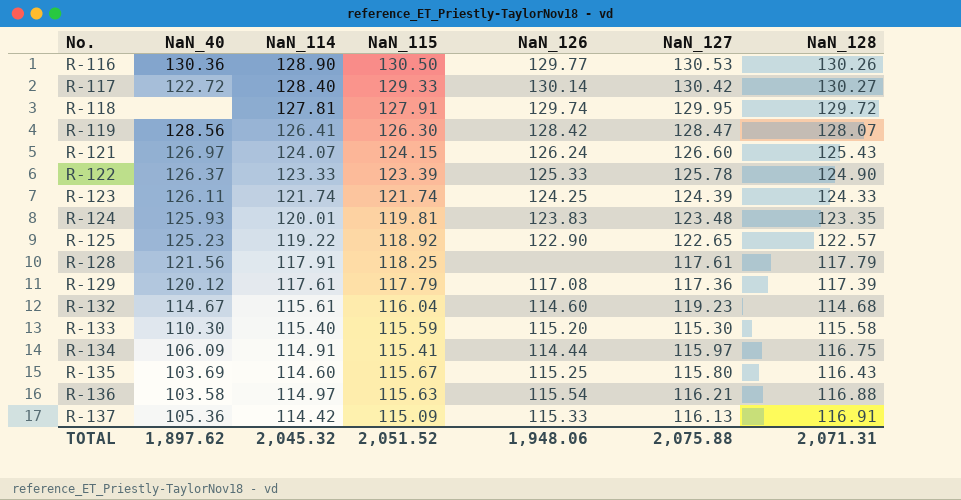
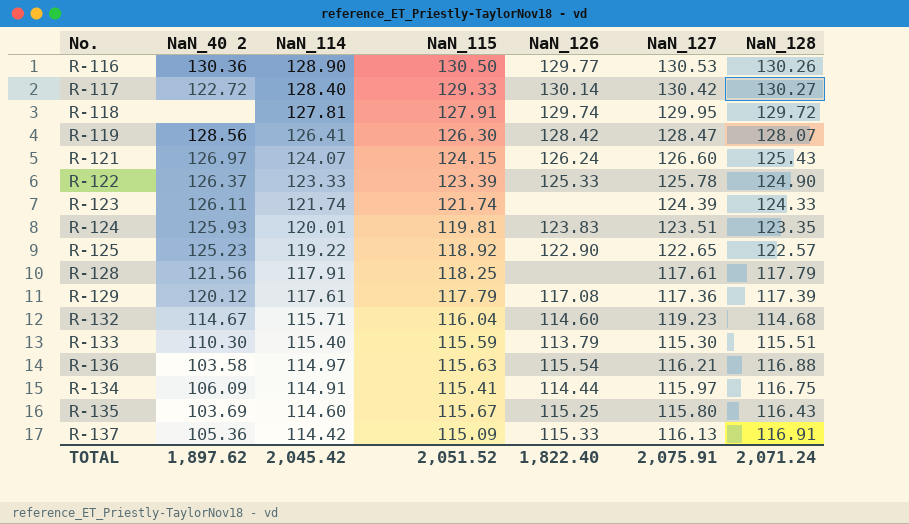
row order: No. ascending -> NaN_114 descending
column name: NaN_40 -> NaN_40 2
R-123 | NaN_126: 124.25 -> none
R-124 | NaN_127: 123.48 -> 123.51
R-132 | NaN_114: 115.61 -> 115.71
R-133 | NaN_126: 115.20 -> 113.79
R-133 | NaN_128: 115.58 -> 115.51
TOTAL | NaN_114: 2,045.32 -> 2,045.42
TOTAL | NaN_126: 1,948.06 -> 1,822.40
TOTAL | NaN_127: 2,075.88 -> 2,075.91
TOTAL | NaN_128: 2,071.31 -> 2,071.24

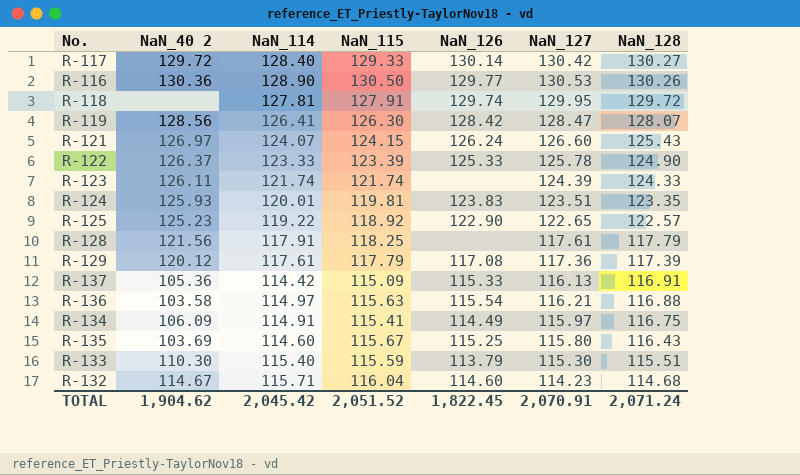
row order: NaN_114 descending -> NaN_128 descending
R-117 | NaN_40 2: 122.72 -> 129.72
R-134 | NaN_126: 114.44 -> 114.49
R-132 | NaN_127: 119.23 -> 114.23
TOTAL | NaN_40 2: 1,897.62 -> 1,904.62
TOTAL | NaN_126: 1,822.40 -> 1,822.45
TOTAL | NaN_127: 2,075.91 -> 2,070.91

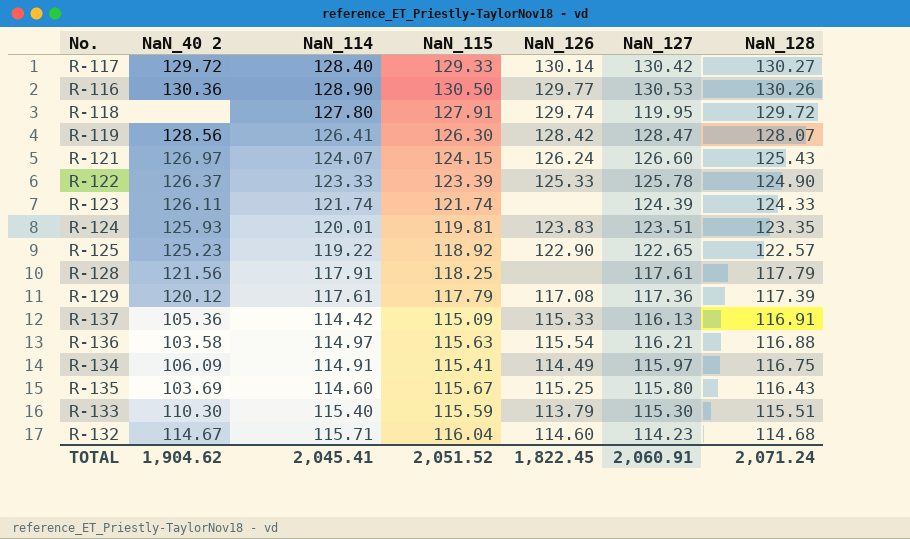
R-118 | NaN_114: 127.81 -> 127.80
R-118 | NaN_127: 129.95 -> 119.95
TOTAL | NaN_114: 2,045.42 -> 2,045.41
TOTAL | NaN_127: 2,070.91 -> 2,060.91

